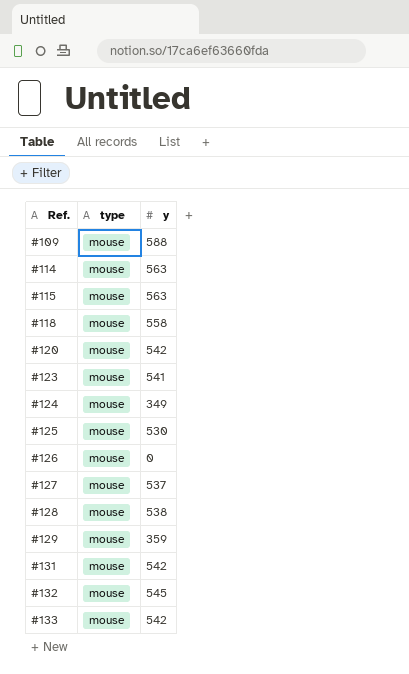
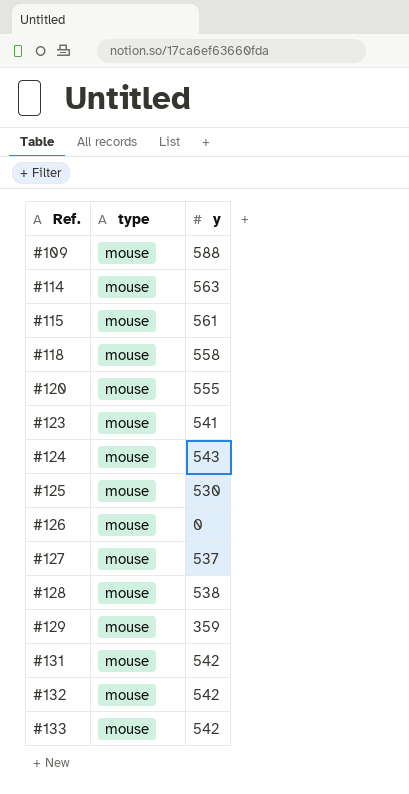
#115 | y: 563 -> 561
#120 | y: 542 -> 555
#124 | y: 349 -> 543
#132 | y: 545 -> 542

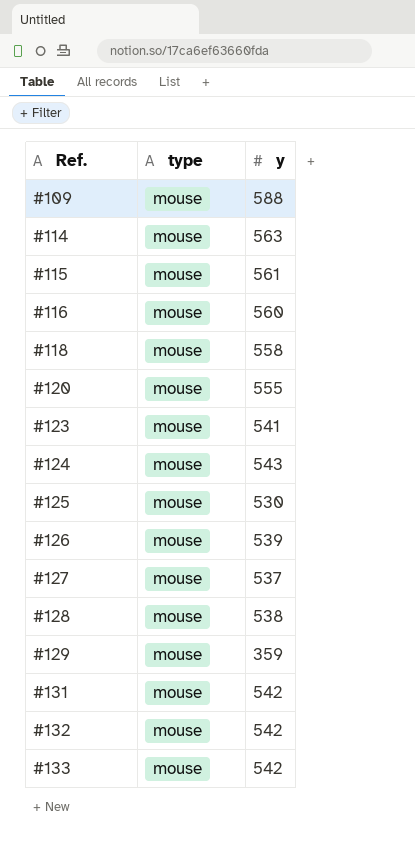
row #116: none -> mouse | 560
#126 | y: 0 -> 539

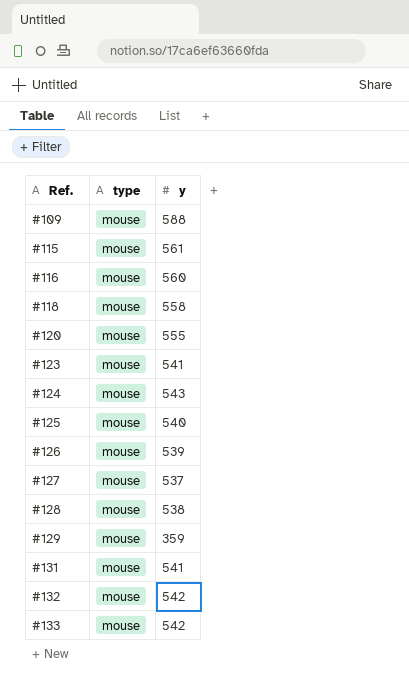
row #114: mouse | 563 -> none
#125 | y: 530 -> 540
#131 | y: 542 -> 541

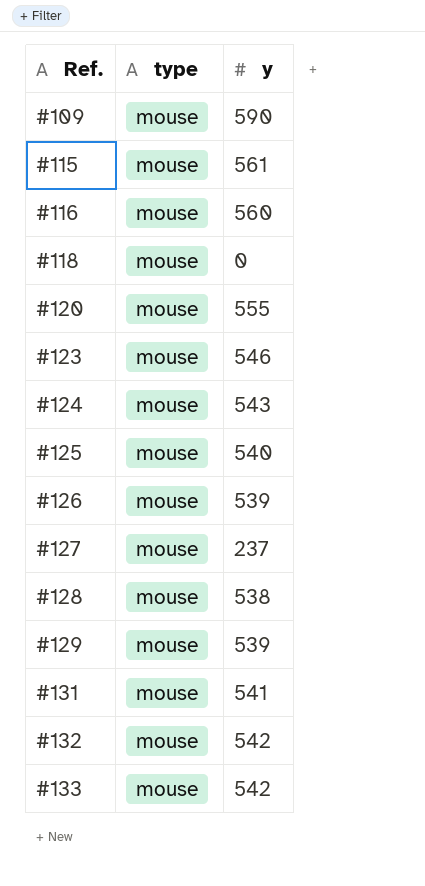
#109 | y: 588 -> 590
#118 | y: 558 -> 0
#123 | y: 541 -> 546
#127 | y: 537 -> 237
#129 | y: 359 -> 539

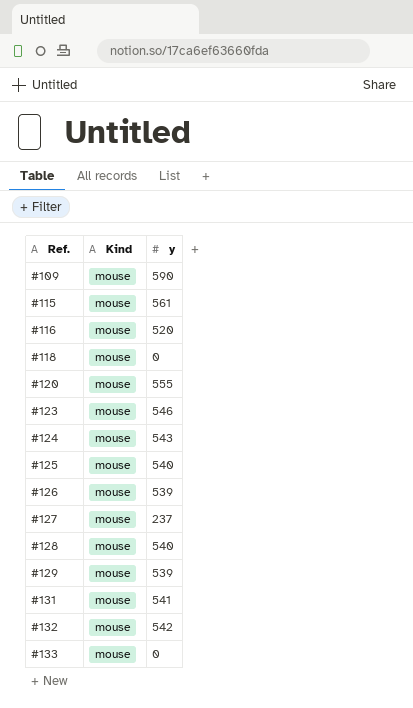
column name: type -> Kind
#116 | y: 560 -> 520
#128 | y: 538 -> 540
#133 | y: 542 -> 0

